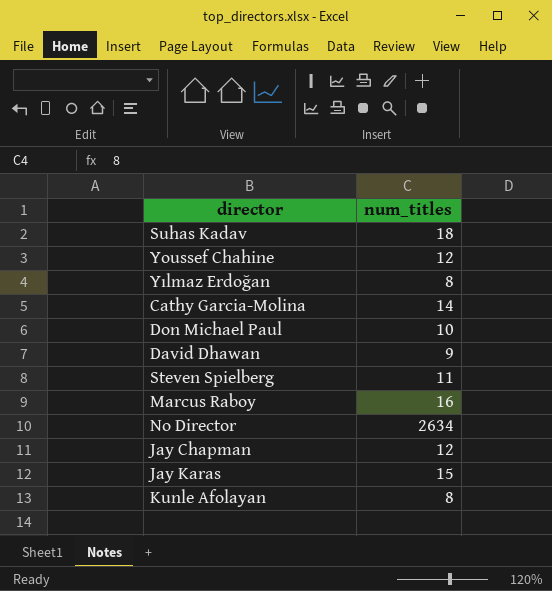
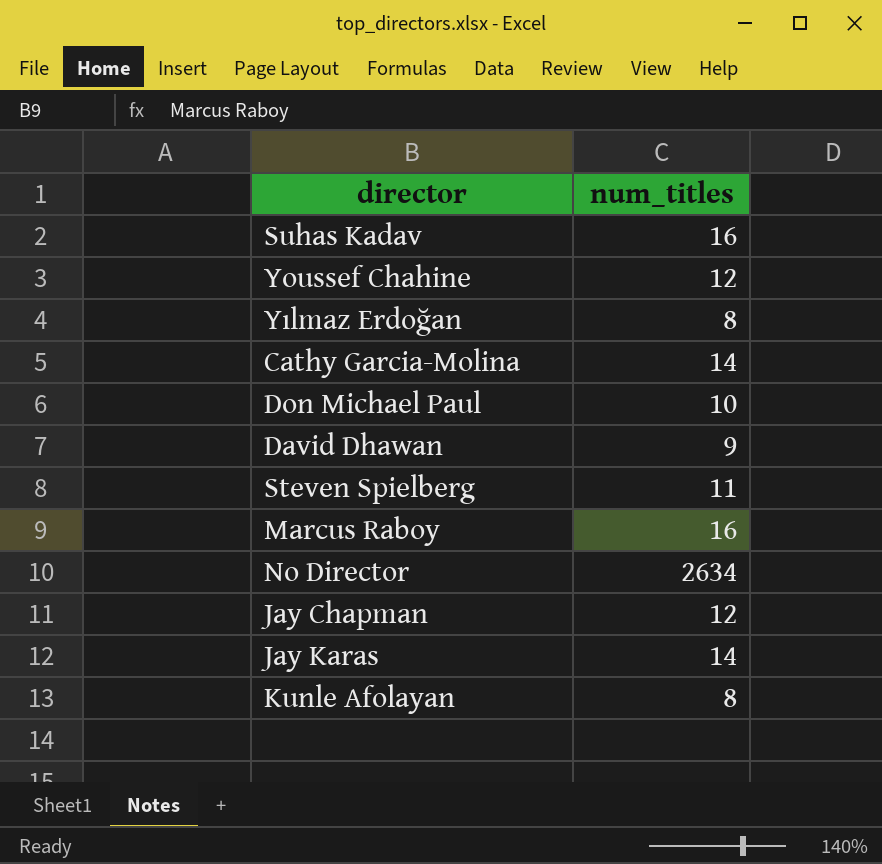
Suhas Kadav | num_titles: 18 -> 16
Jay Karas | num_titles: 15 -> 14

